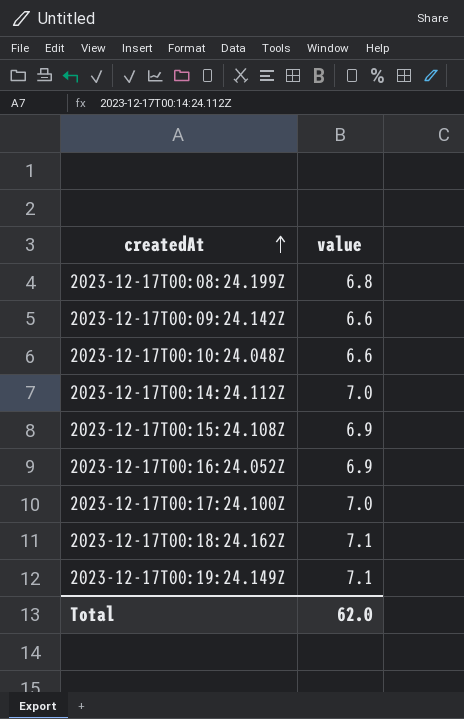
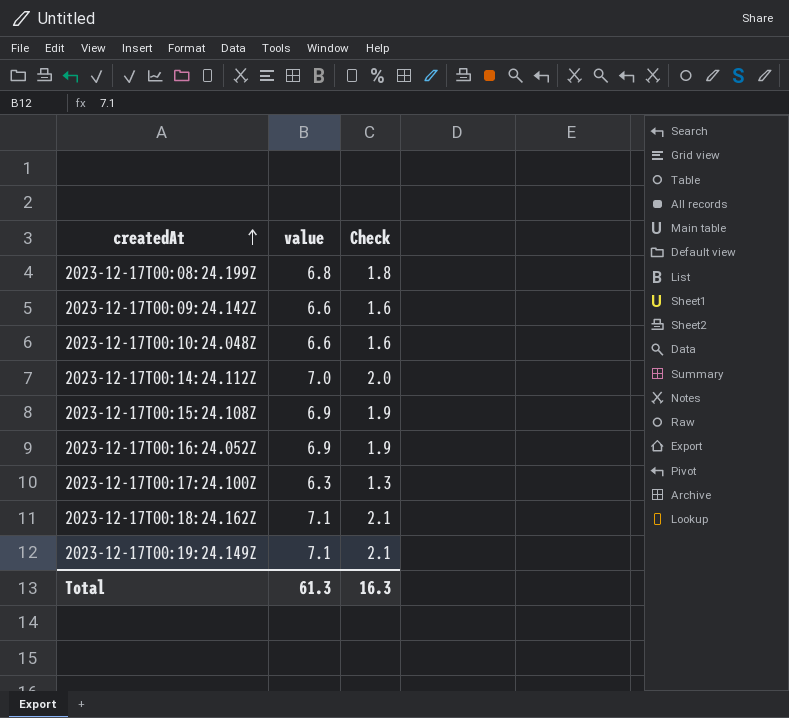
column Check | formula: none -> [value] - 5
2023-12-17T00:17:24.100Z | value: 7.0 -> 6.3
Total | value: 62.0 -> 61.3

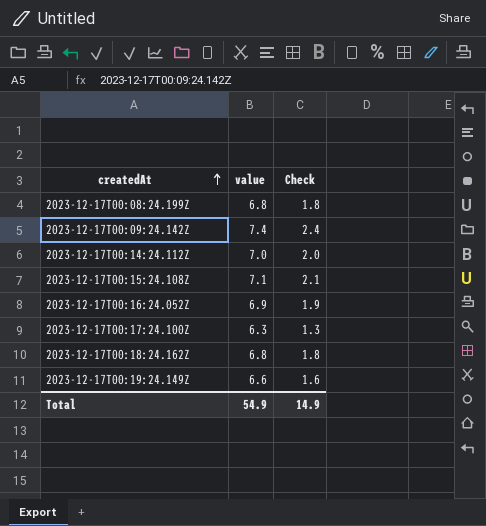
row 2023-12-17T00:10:24.048Z: 6.6 | 1.6 -> none
2023-12-17T00:09:24.142Z | value: 6.6 -> 7.4
2023-12-17T00:09:24.142Z | Check: 1.6 -> 2.4
2023-12-17T00:15:24.108Z | value: 6.9 -> 7.1
2023-12-17T00:15:24.108Z | Check: 1.9 -> 2.1
2023-12-17T00:18:24.162Z | value: 7.1 -> 6.8
2023-12-17T00:18:24.162Z | Check: 2.1 -> 1.8
2023-12-17T00:19:24.149Z | value: 7.1 -> 6.6
2023-12-17T00:19:24.149Z | Check: 2.1 -> 1.6
Total | value: 61.3 -> 54.9
Total | Check: 16.3 -> 14.9

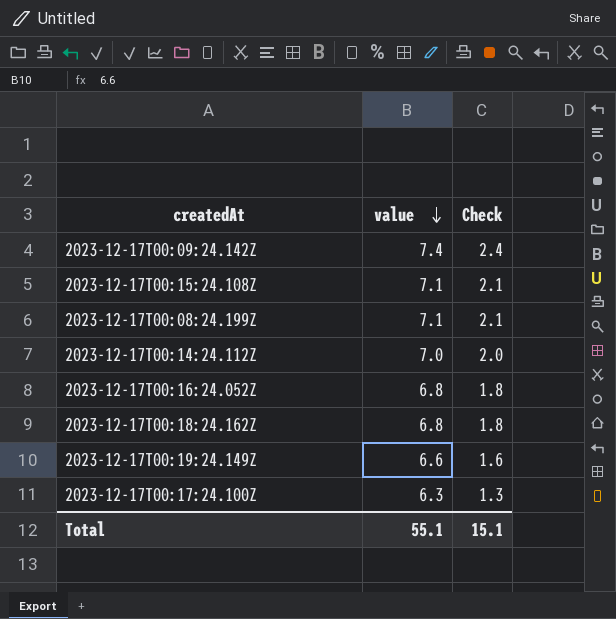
row order: createdAt ascending -> value descending
2023-12-17T00:08:24.199Z | value: 6.8 -> 7.1
2023-12-17T00:08:24.199Z | Check: 1.8 -> 2.1
2023-12-17T00:16:24.052Z | value: 6.9 -> 6.8
2023-12-17T00:16:24.052Z | Check: 1.9 -> 1.8
Total | value: 54.9 -> 55.1
Total | Check: 14.9 -> 15.1

